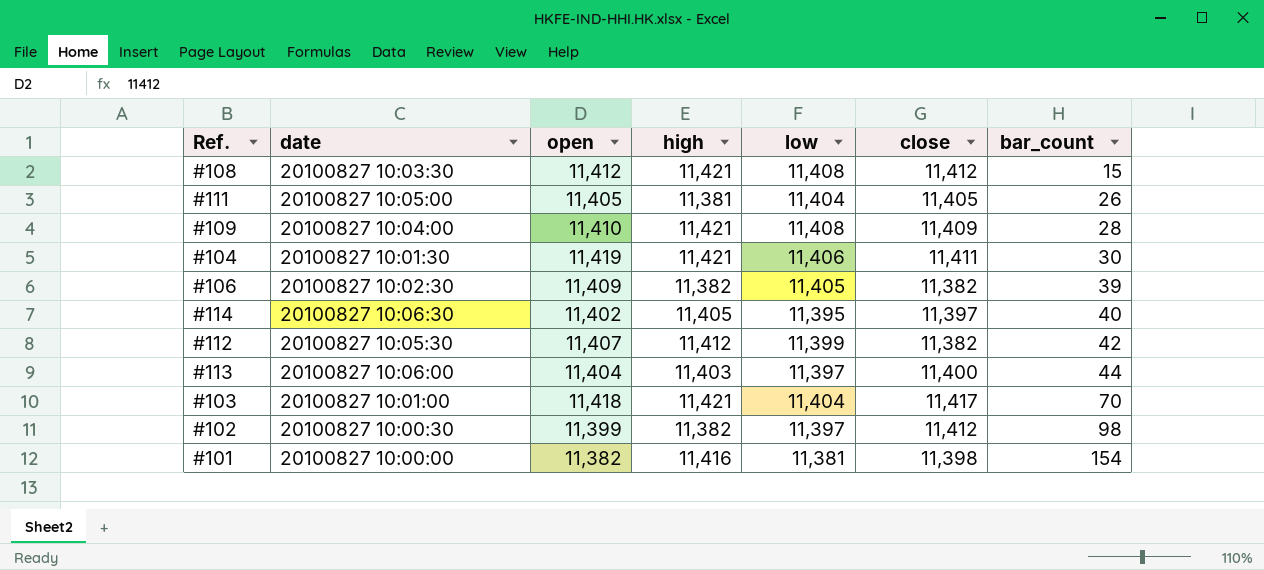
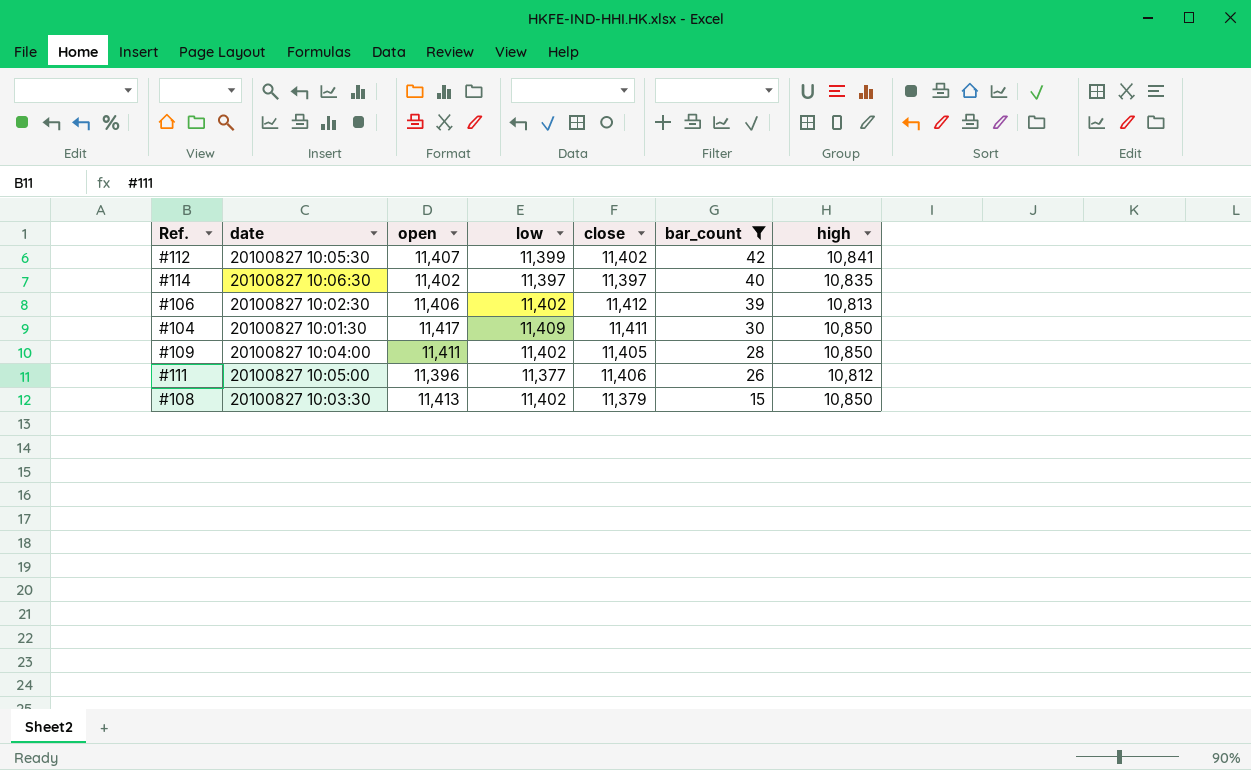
filter: none -> bar_count <= 42
row order: bar_count ascending -> bar_count descending
column high | position: 4 -> 7
#112 | close: 11,382 -> 11,402
#112 | high: 11,412 -> 10,841
#114 | low: 11,395 -> 11,397
#114 | high: 11,405 -> 10,835
#106 | open: 11,409 -> 11,406
#106 | low: 11,405 -> 11,402
#106 | close: 11,382 -> 11,412
#106 | high: 11,382 -> 10,813
#104 | open: 11,419 -> 11,417
#104 | low: 11,406 -> 11,409
#104 | high: 11,421 -> 10,850
#109 | open: 11,410 -> 11,411
#109 | low: 11,408 -> 11,402
#109 | close: 11,409 -> 11,405
#109 | high: 11,421 -> 10,850
#111 | open: 11,405 -> 11,396
#111 | low: 11,404 -> 11,377
#111 | close: 11,405 -> 11,406
#111 | high: 11,381 -> 10,812
#108 | open: 11,412 -> 11,413
#108 | low: 11,408 -> 11,402
#108 | close: 11,412 -> 11,379
#108 | high: 11,421 -> 10,850

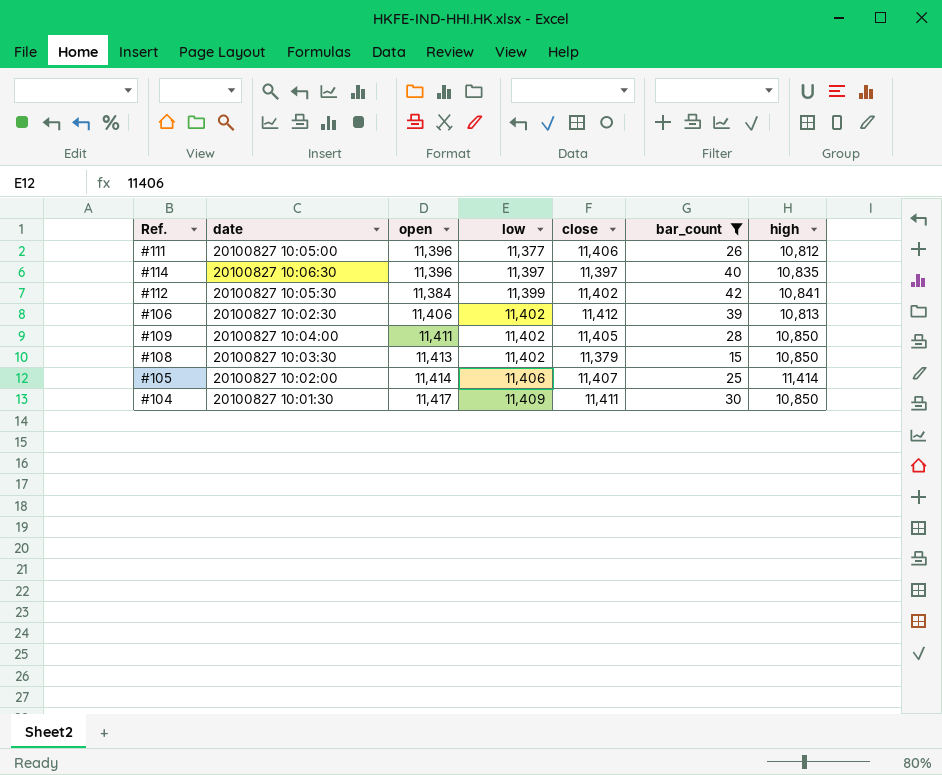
row order: bar_count descending -> low ascending
#114 | open: 11,402 -> 11,396
#112 | open: 11,407 -> 11,384
row #105: none -> 20100827 10:02:00 | 11,414 | 11,406 | 11,407 | 25 | 11,414

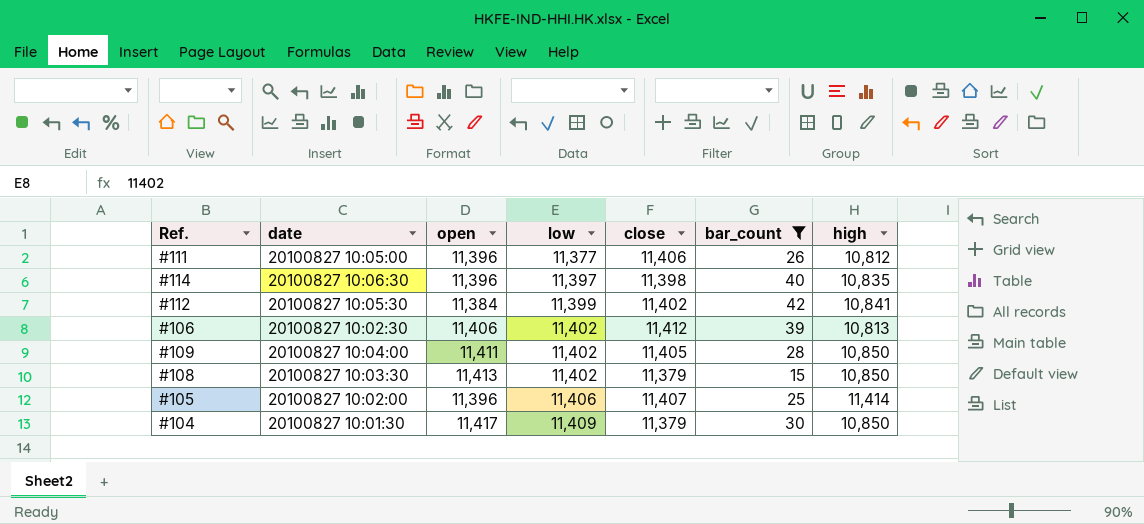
#114 | close: 11,397 -> 11,398
#105 | open: 11,414 -> 11,396
#104 | close: 11,411 -> 11,379

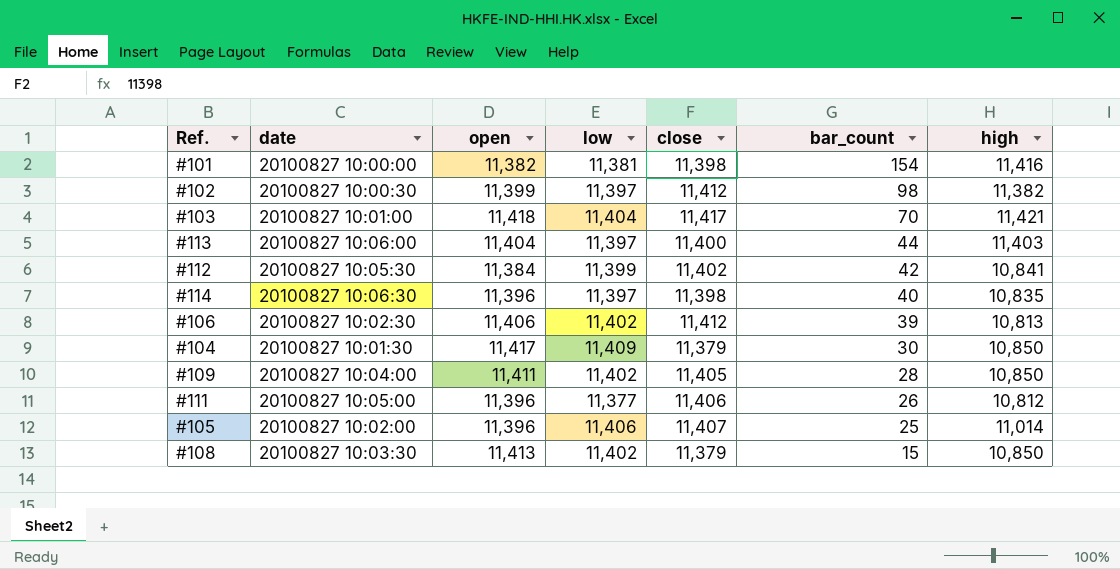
filter: bar_count <= 42 -> none
row order: low ascending -> bar_count descending
#105 | high: 11,414 -> 11,014

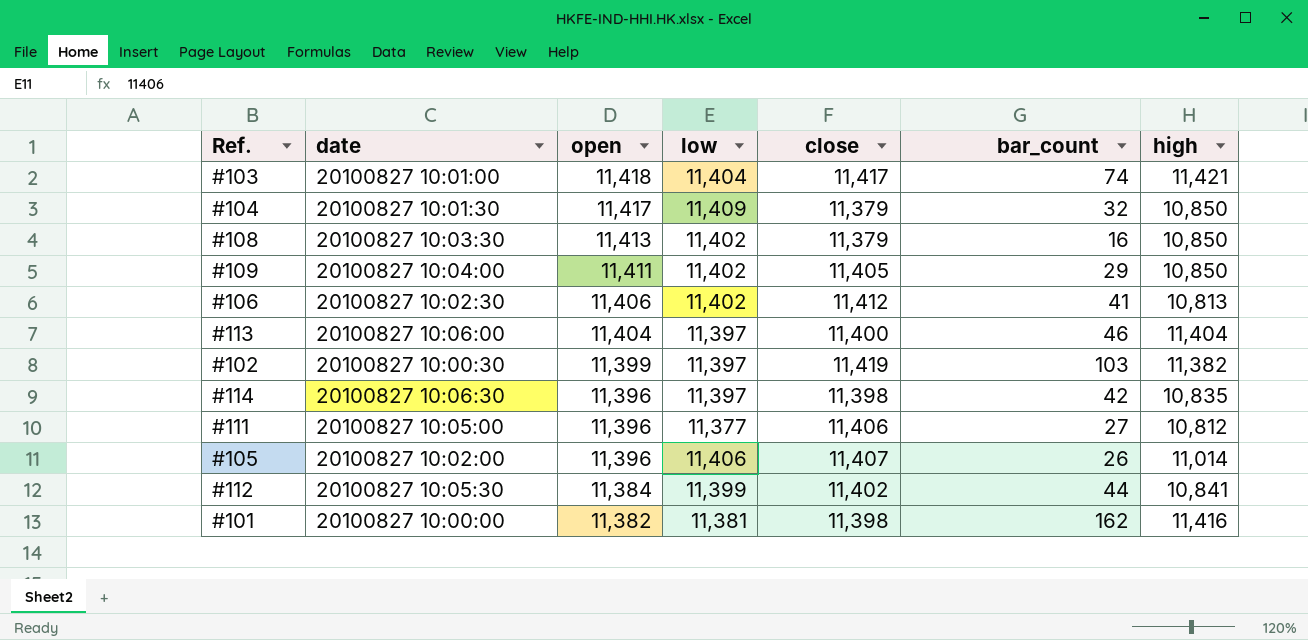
row order: bar_count descending -> open descending
#103 | bar_count: 70 -> 74
#104 | bar_count: 30 -> 32
#108 | bar_count: 15 -> 16
#109 | bar_count: 28 -> 29
#106 | bar_count: 39 -> 41
#113 | bar_count: 44 -> 46
#113 | high: 11,403 -> 11,404
#102 | close: 11,412 -> 11,419
#102 | bar_count: 98 -> 103
#114 | bar_count: 40 -> 42
#111 | bar_count: 26 -> 27
#105 | bar_count: 25 -> 26
#112 | bar_count: 42 -> 44
#101 | bar_count: 154 -> 162

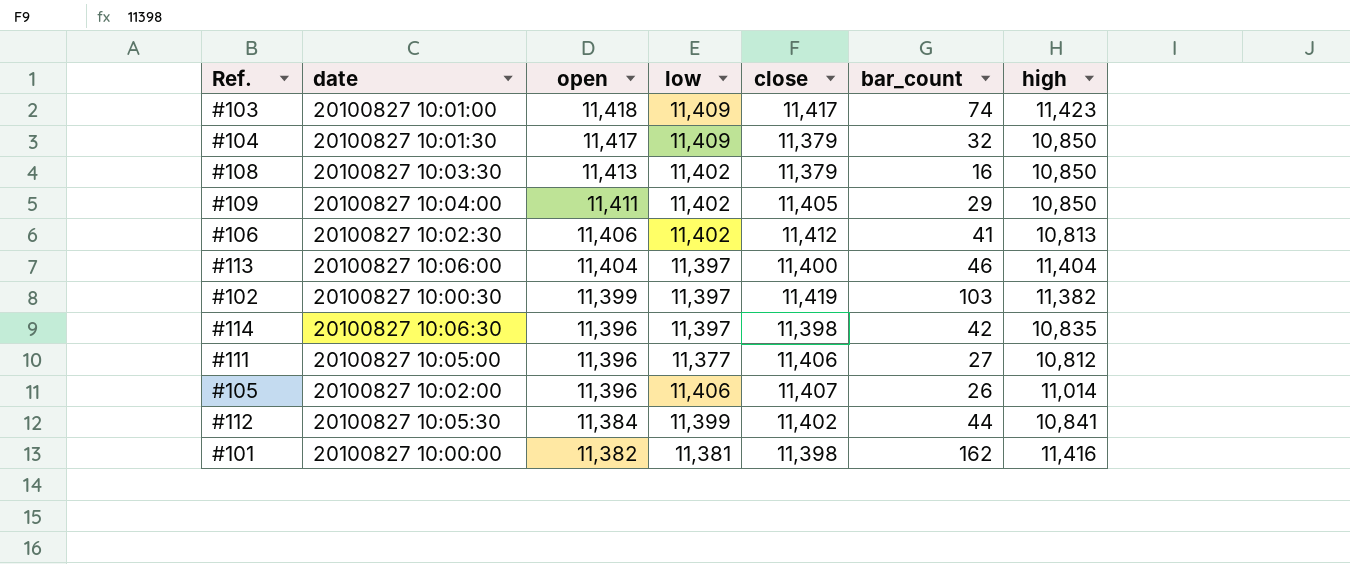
#103 | low: 11,404 -> 11,409
#103 | high: 11,421 -> 11,423

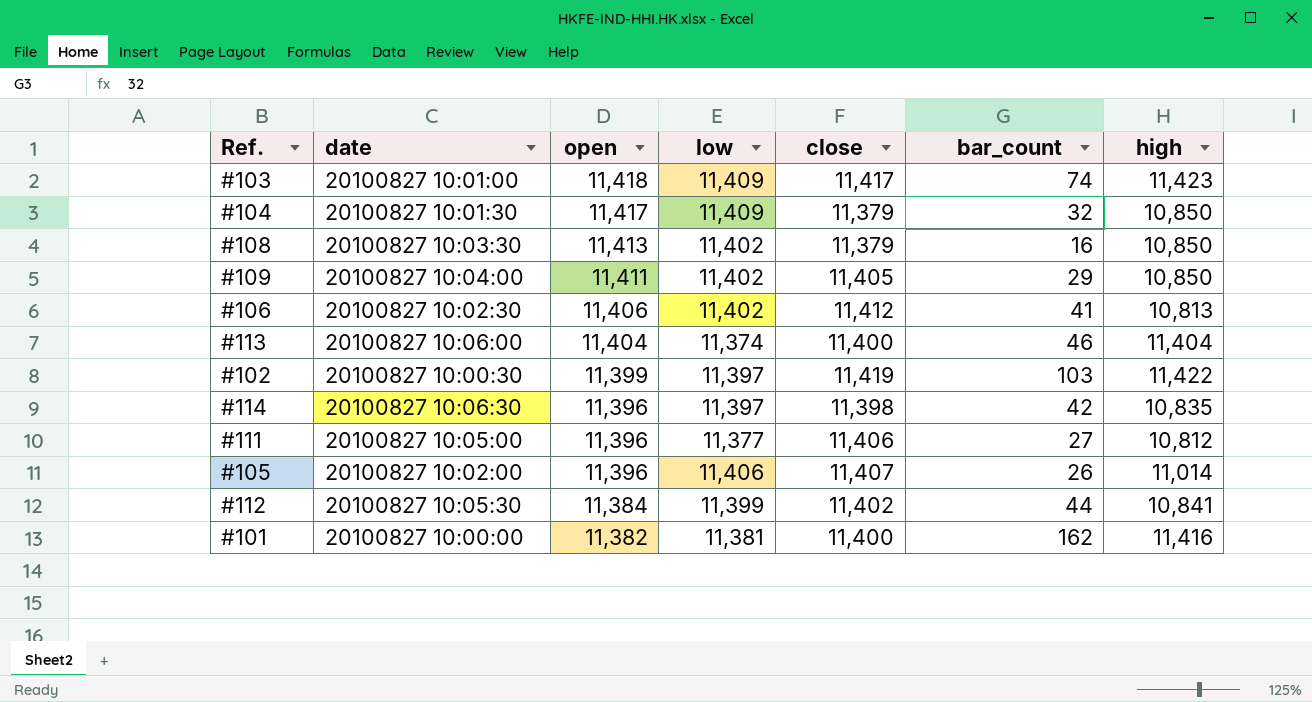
#113 | low: 11,397 -> 11,374
#102 | high: 11,382 -> 11,422
#101 | close: 11,398 -> 11,400

